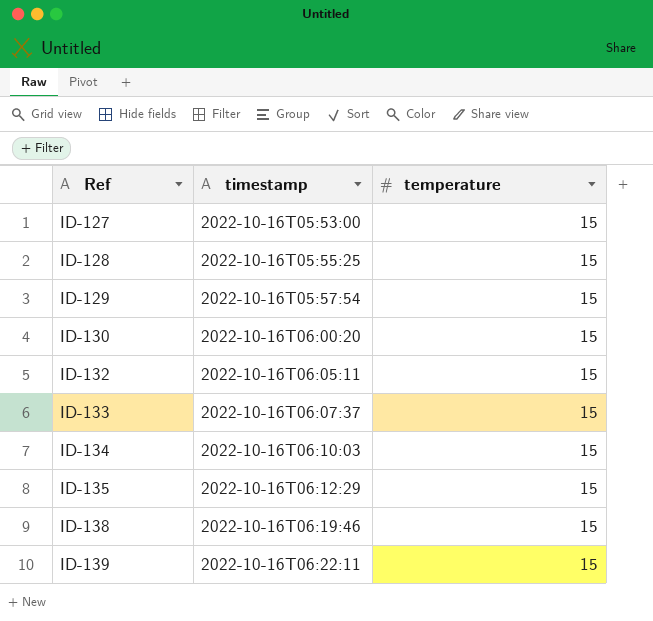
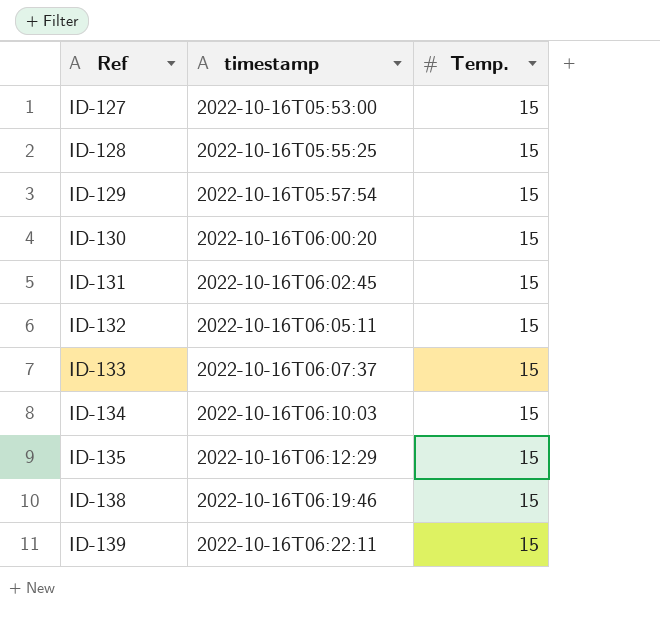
column name: temperature -> Temp.
row ID-131: none -> 2022-10-16T06:02:45 | 15

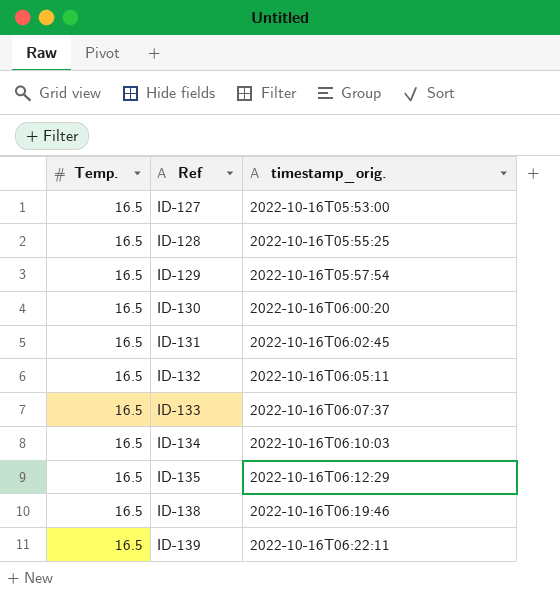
column Temp. | position: 3 -> 1
column name: timestamp -> timestamp_orig.
ID-127 | Temp.: 15 -> 16.5
ID-128 | Temp.: 15 -> 16.5
ID-129 | Temp.: 15 -> 16.5
ID-130 | Temp.: 15 -> 16.5
ID-131 | Temp.: 15 -> 16.5
ID-132 | Temp.: 15 -> 16.5
ID-133 | Temp.: 15 -> 16.5
ID-134 | Temp.: 15 -> 16.5
ID-135 | Temp.: 15 -> 16.5
ID-138 | Temp.: 15 -> 16.5
ID-139 | Temp.: 15 -> 16.5

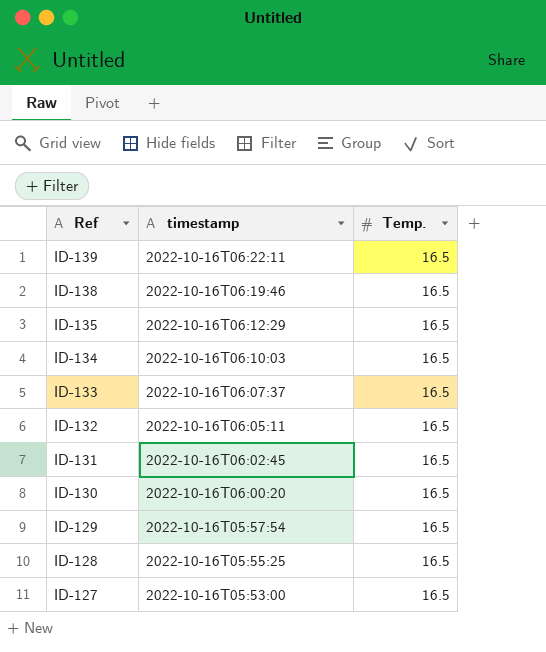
row order: Ref ascending -> Ref descending
column name: timestamp_orig. -> timestamp
column Temp. | position: 1 -> 3

